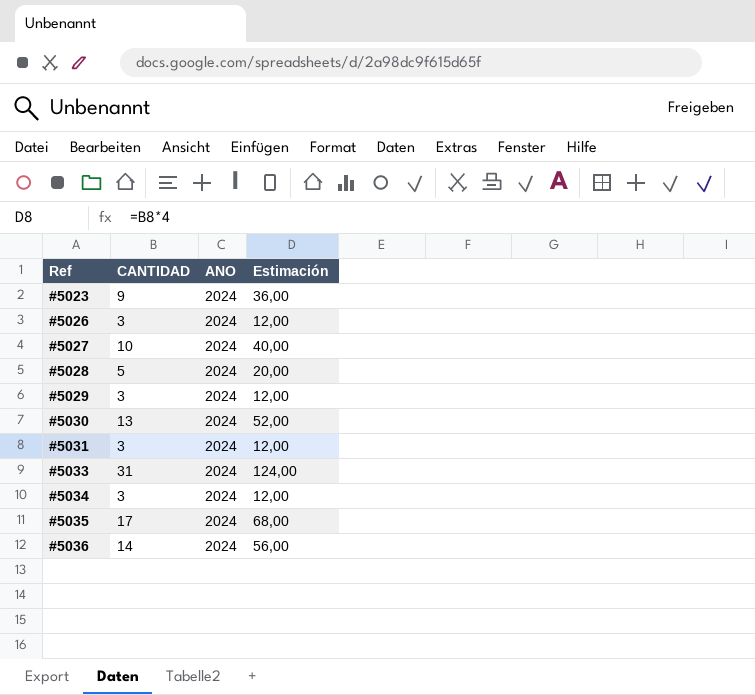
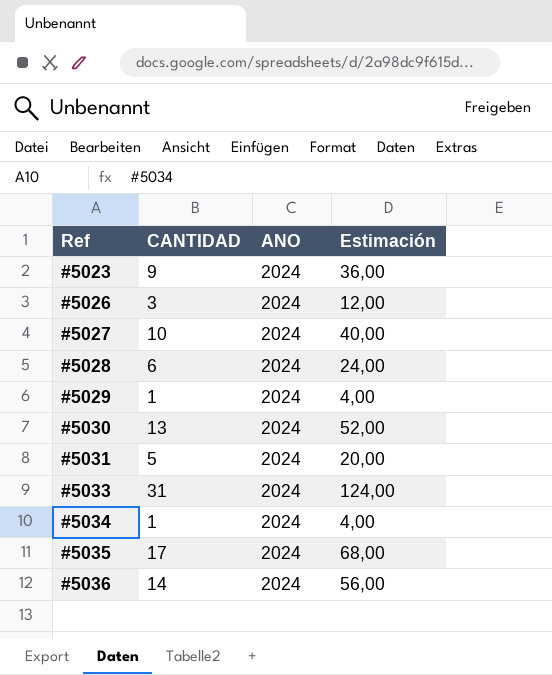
#5028 | CANTIDAD: 5 -> 6
#5028 | Estimación: 20,00 -> 24,00
#5029 | CANTIDAD: 3 -> 1
#5029 | Estimación: 12,00 -> 4,00
#5031 | CANTIDAD: 3 -> 5
#5031 | Estimación: 12,00 -> 20,00
#5034 | CANTIDAD: 3 -> 1
#5034 | Estimación: 12,00 -> 4,00

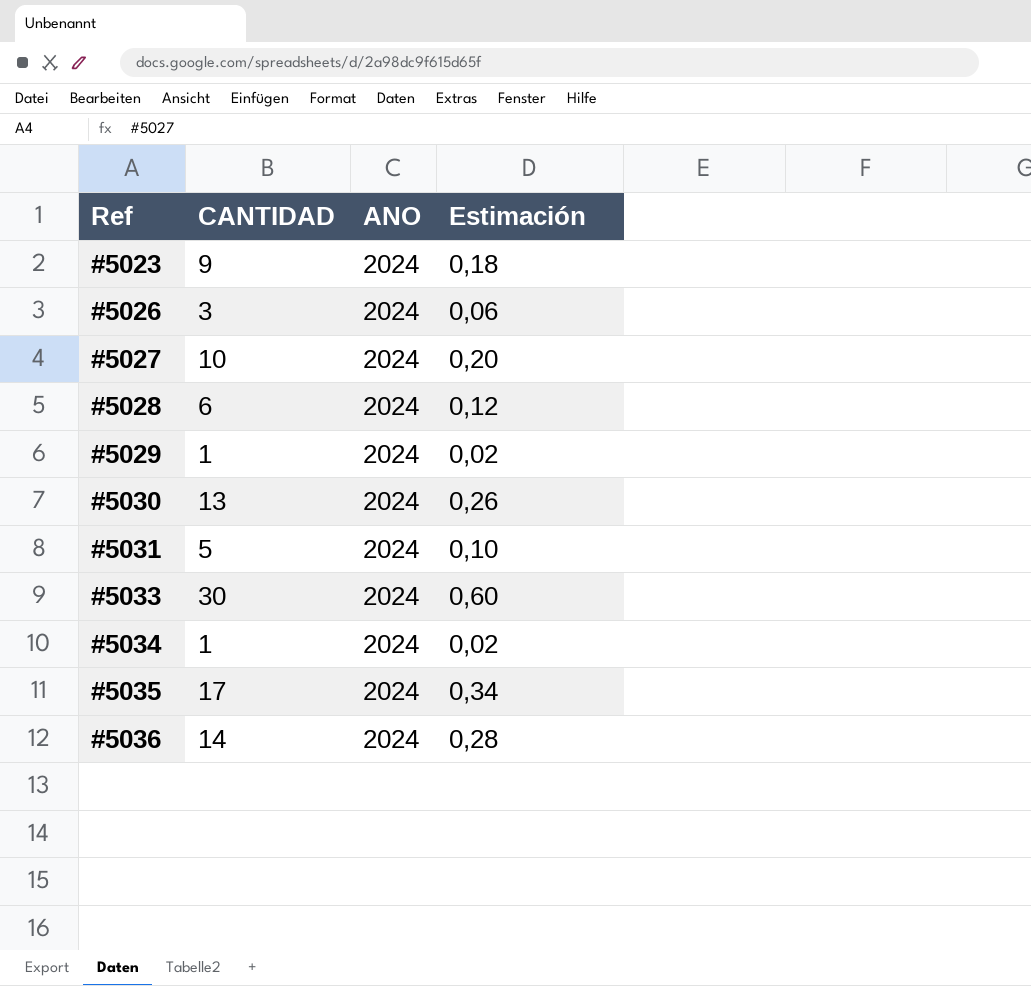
column Estimación | formula: [CANTIDAD] * 4 -> [CANTIDAD] * 0,02
#5033 | CANTIDAD: 31 -> 30

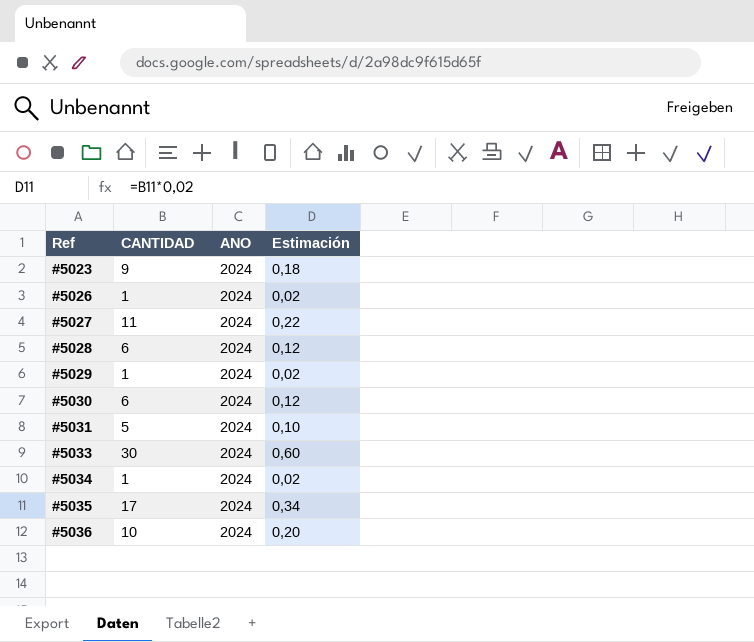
#5026 | CANTIDAD: 3 -> 1
#5026 | Estimación: 0,06 -> 0,02
#5027 | CANTIDAD: 10 -> 11
#5027 | Estimación: 0,20 -> 0,22
#5030 | CANTIDAD: 13 -> 6
#5030 | Estimación: 0,26 -> 0,12
#5036 | CANTIDAD: 14 -> 10
#5036 | Estimación: 0,28 -> 0,20

